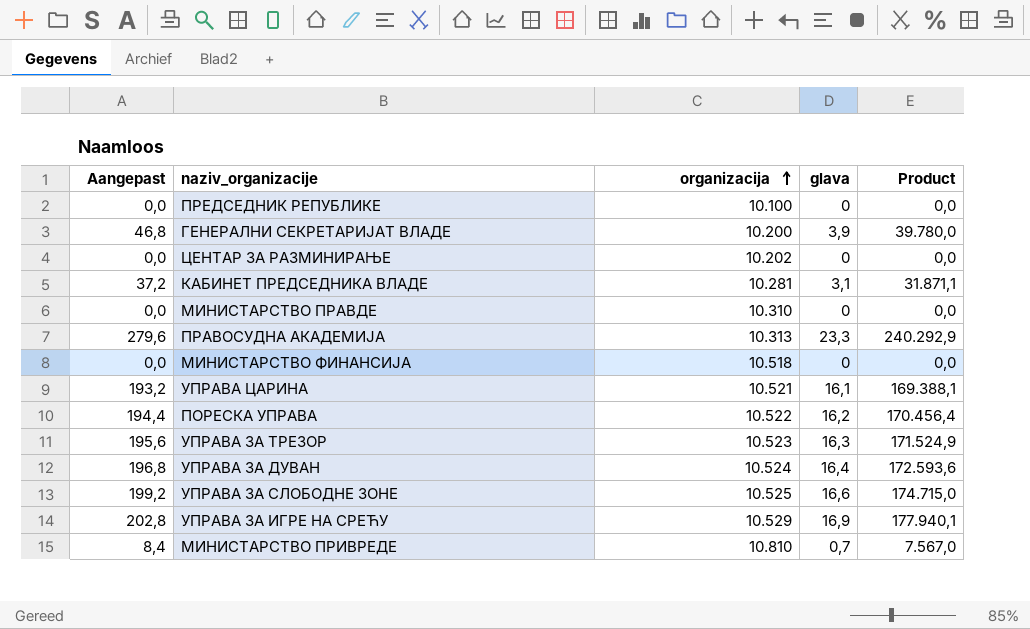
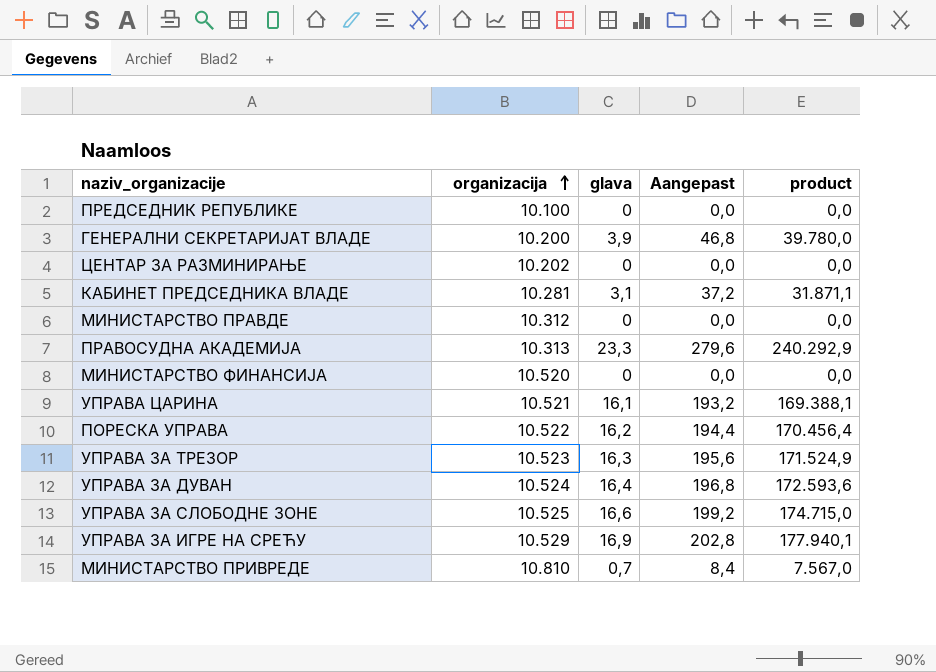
column Aangepast | position: 1 -> 4
column name: Product -> product
МИНИСТАРСТВО ПРАВДЕ | organizacija: 10.310 -> 10.312
МИНИСТАРСТВО ФИНАНСИЈА | organizacija: 10.518 -> 10.520

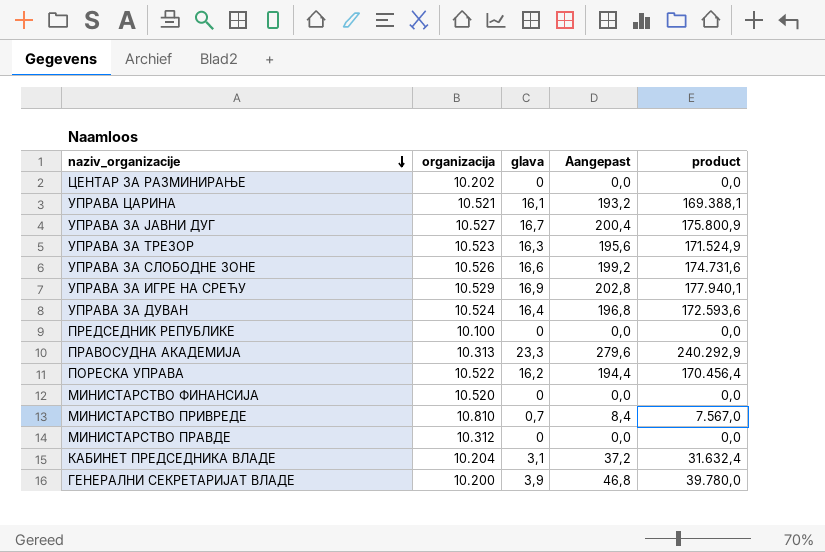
row order: organizacija ascending -> naziv_organizacije descending
row УПРАВА ЗА ЈАВНИ ДУГ: none -> 10.527 | 16,7 | 200,4 | 175.800,9
УПРАВА ЗА СЛОБОДНЕ ЗОНЕ | organizacija: 10.525 -> 10.526
УПРАВА ЗА СЛОБОДНЕ ЗОНЕ | product: 174.715,0 -> 174.731,6
КАБИНЕТ ПРЕДСЕДНИКА ВЛАДЕ | organizacija: 10.281 -> 10.204
КАБИНЕТ ПРЕДСЕДНИКА ВЛАДЕ | product: 31.871,1 -> 31.632,4

